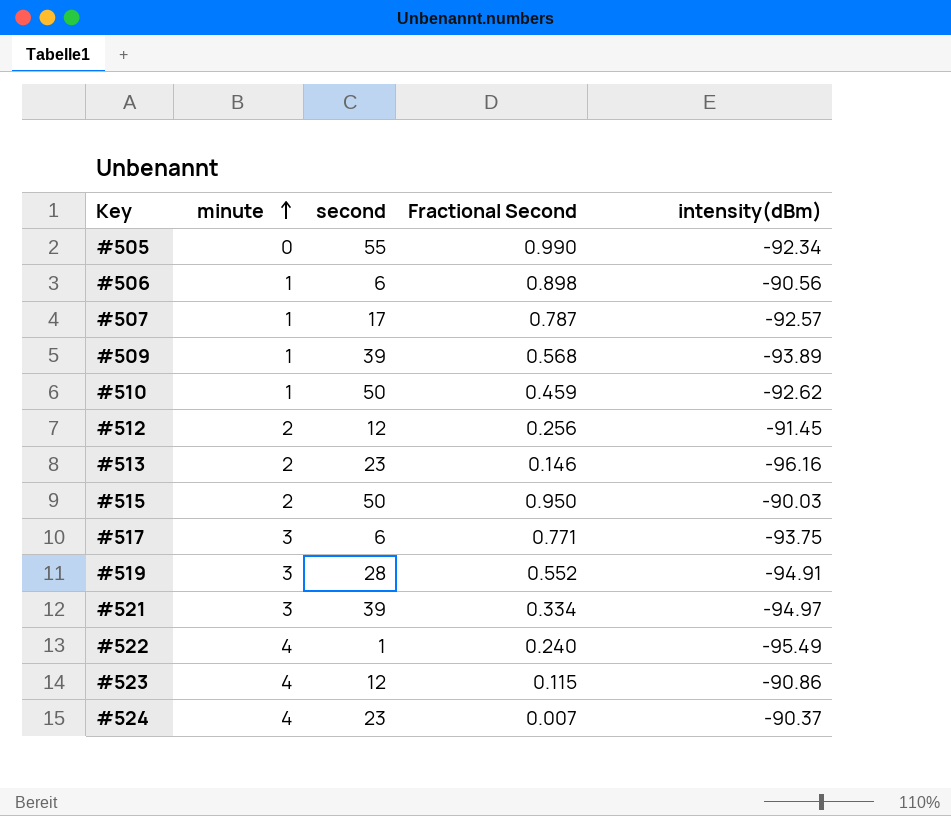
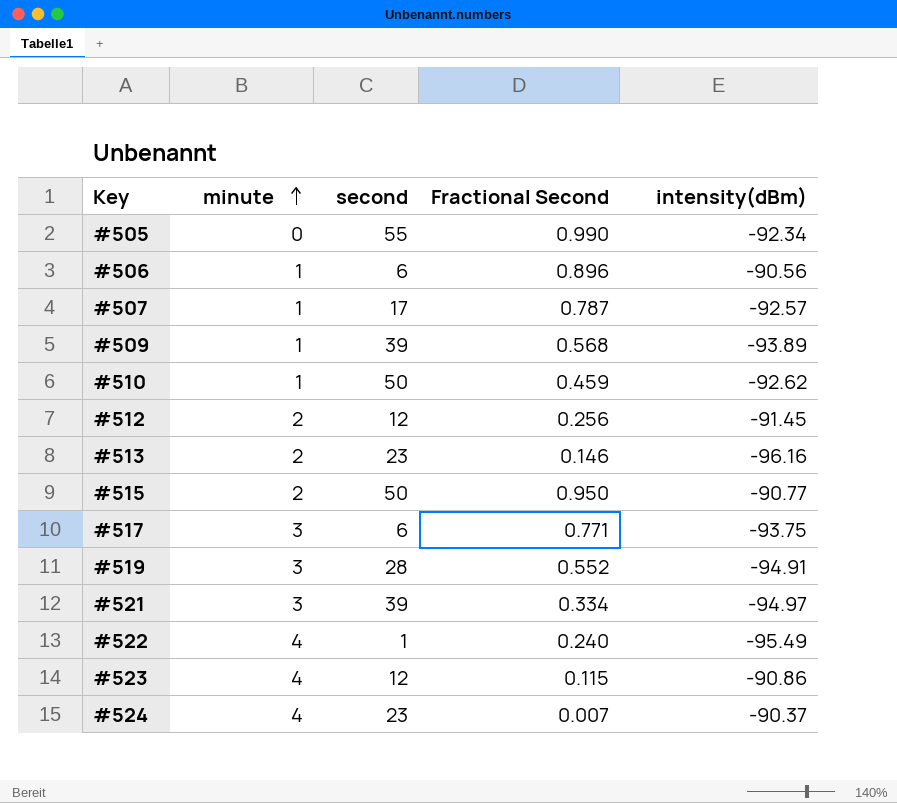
#506 | Fractional Second: 0.898 -> 0.896
#515 | intensity(dBm): -90.03 -> -90.77

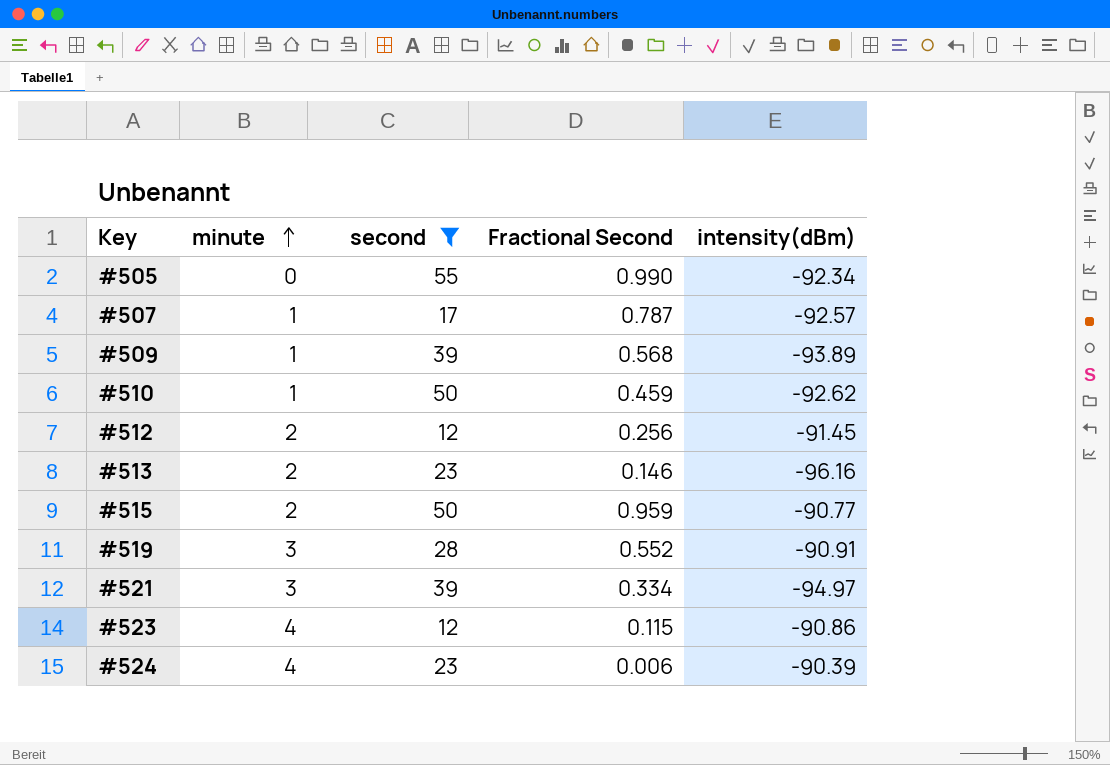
filter: none -> second >= 12
#515 | Fractional Second: 0.950 -> 0.959
#519 | intensity(dBm): -94.91 -> -90.91
#524 | Fractional Second: 0.007 -> 0.006
#524 | intensity(dBm): -90.37 -> -90.39

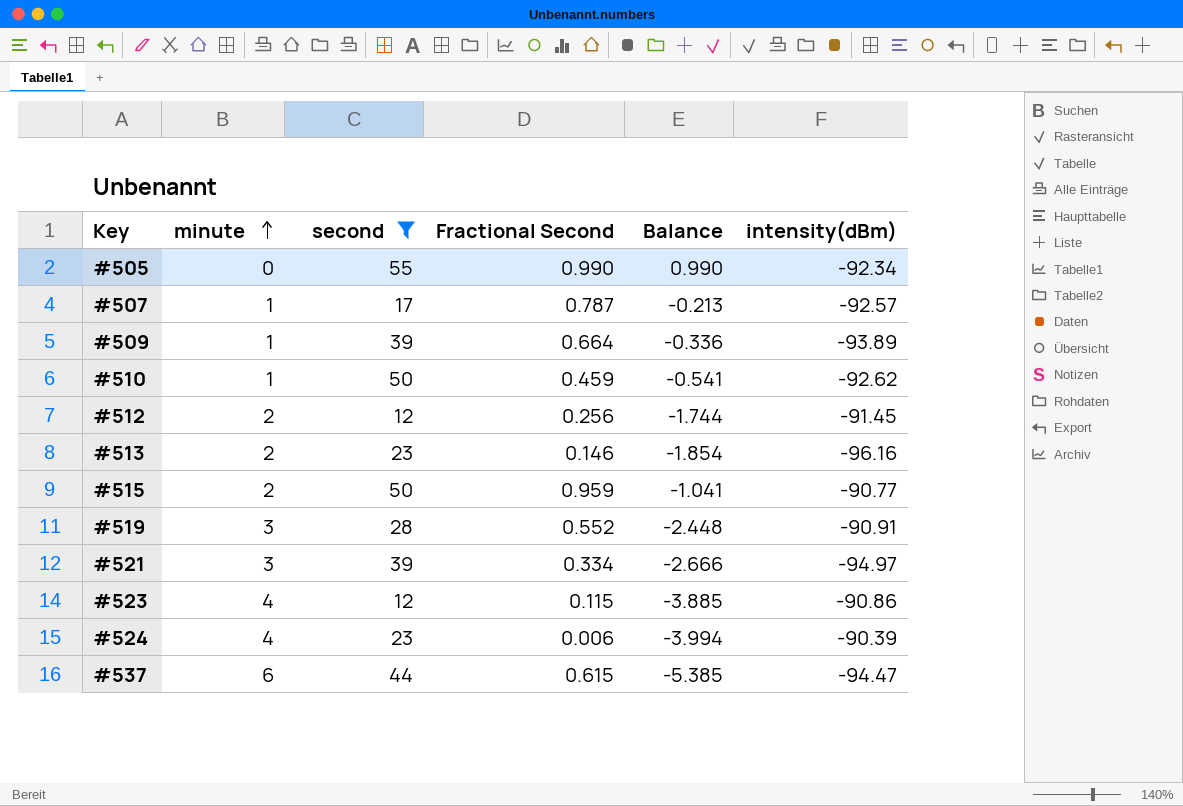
column Balance | formula: none -> [Fractional Second] - [minute]
#509 | Fractional Second: 0.568 -> 0.664
row #537: none -> 6 | 44 | 0.615 | -5.385 | -94.47

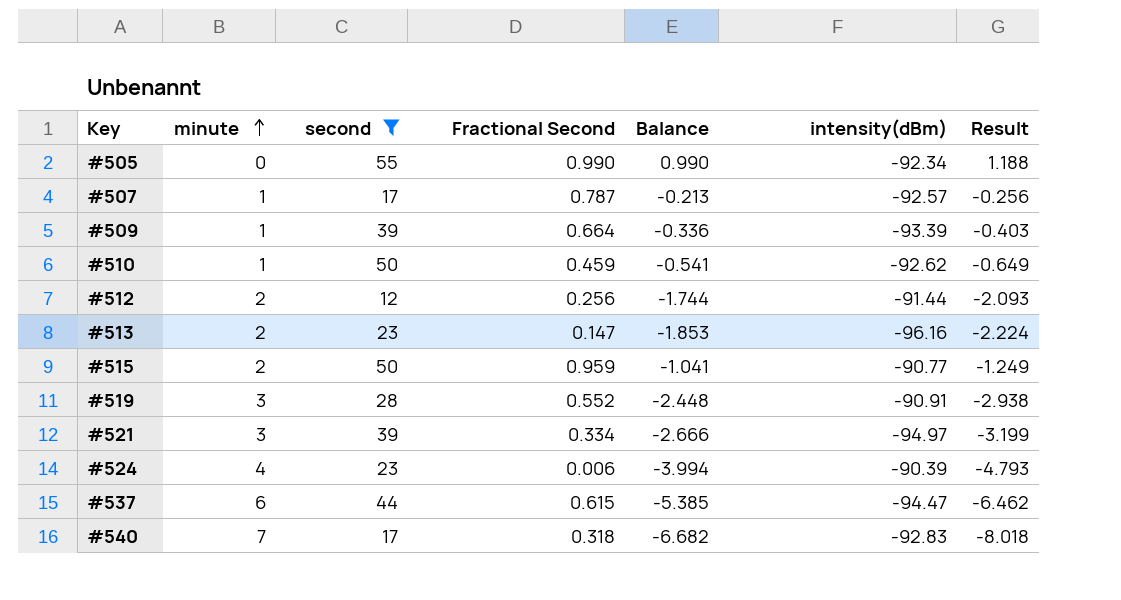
column Result | formula: none -> [Balance] * 1.2
row #523: 4 | 12 | 0.115 | -3.885 | -90.86 -> none
#509 | intensity(dBm): -93.89 -> -93.39
#512 | intensity(dBm): -91.45 -> -91.44
#513 | Fractional Second: 0.146 -> 0.147
#513 | Balance: -1.854 -> -1.853
row #540: none -> 7 | 17 | 0.318 | -6.682 | -92.83 | -8.018

